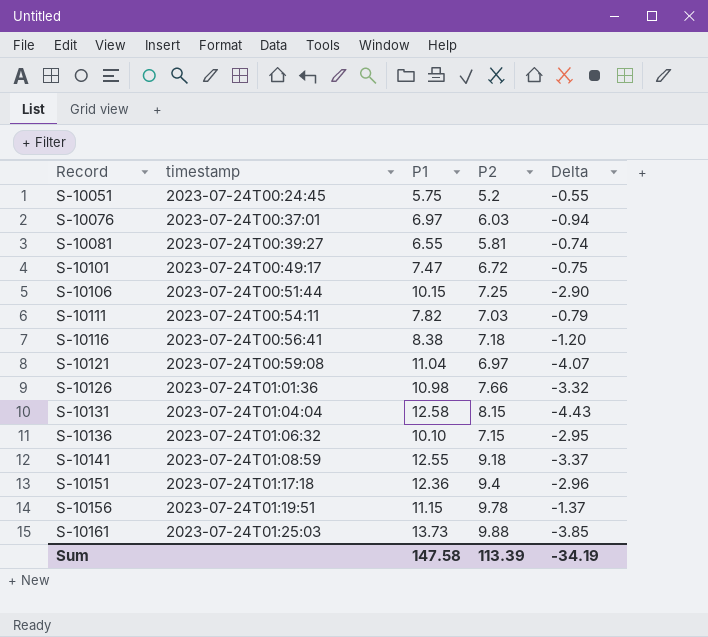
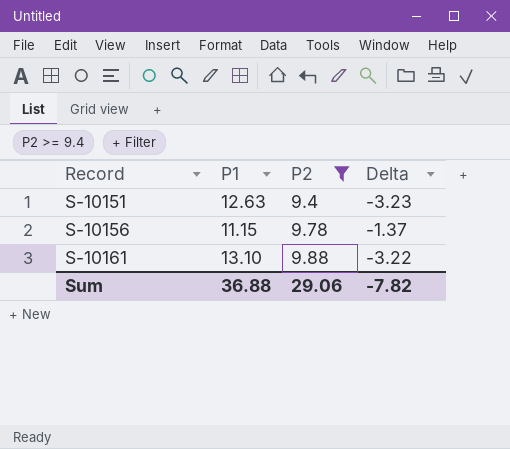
filter: none -> P2 >= 9.4
column timestamp | position: 2 -> none
S-10151 | P1: 12.36 -> 12.63
S-10151 | Delta: -2.96 -> -3.23
S-10161 | P1: 13.73 -> 13.10
S-10161 | Delta: -3.85 -> -3.22
Sum | P1: 147.58 -> 36.88
Sum | P2: 113.39 -> 29.06
Sum | Delta: -34.19 -> -7.82

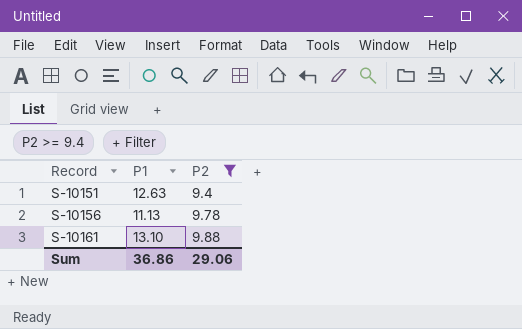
column Delta | formula: [P2] - [P1] -> none
S-10156 | P1: 11.15 -> 11.13
Sum | P1: 36.88 -> 36.86

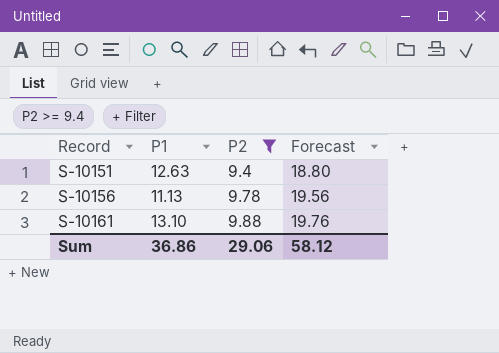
column Forecast | formula: none -> [P2] * 2

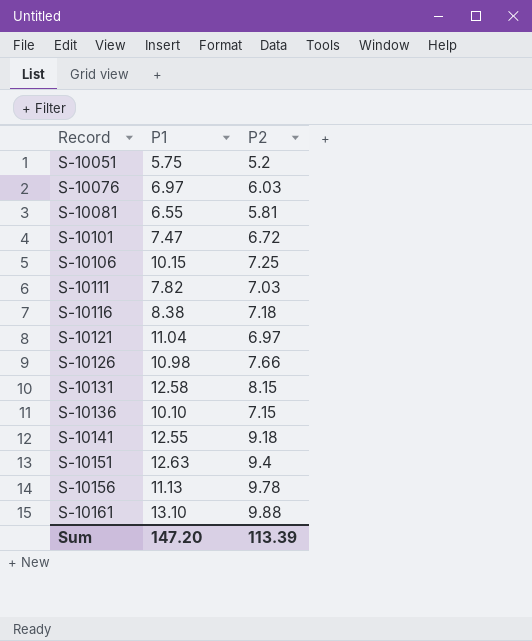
filter: P2 >= 9.4 -> none
column Forecast | formula: [P2] * 2 -> none
Sum | P1: 36.86 -> 147.20
Sum | P2: 29.06 -> 113.39

